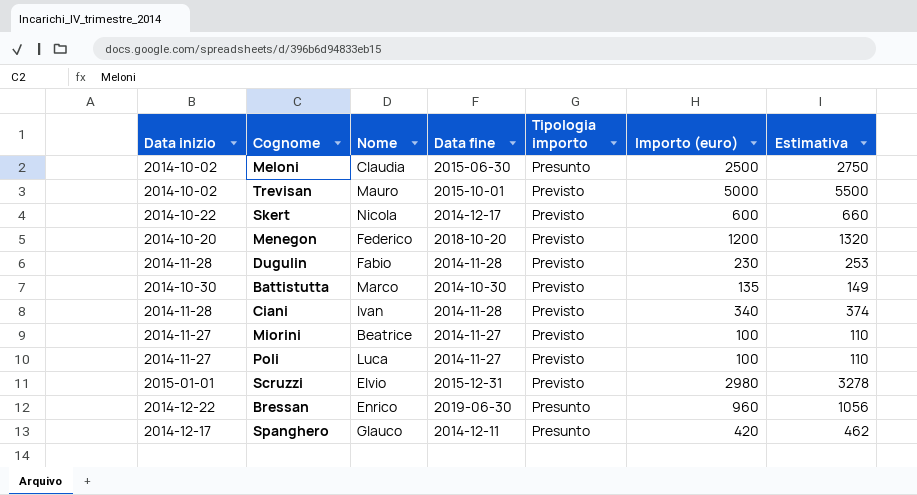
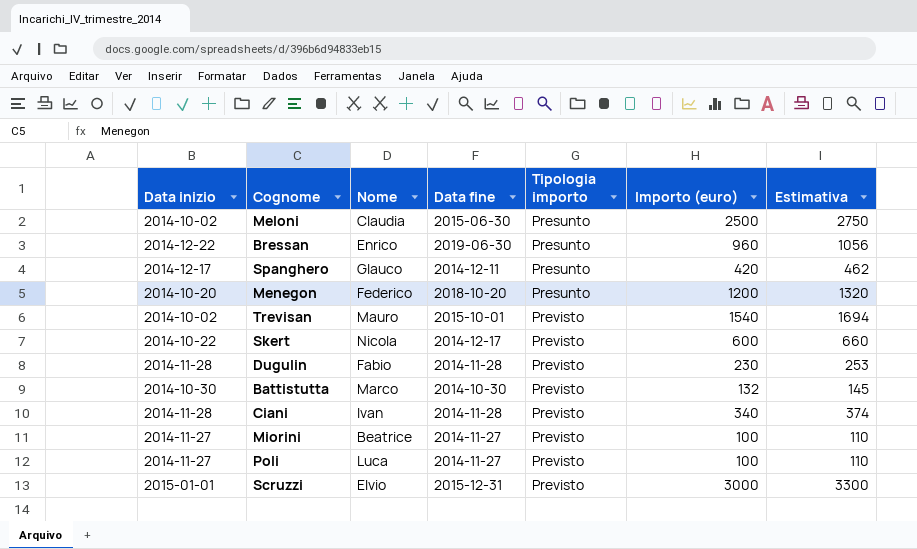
row order: none -> Tipologia importo ascending
Menegon | Tipologia importo: Previsto -> Presunto
Trevisan | Importo (euro): 5000 -> 1540
Trevisan | Estimativa: 5500 -> 1694
Battistutta | Importo (euro): 135 -> 132
Battistutta | Estimativa: 149 -> 145
Scruzzi | Importo (euro): 2980 -> 3000
Scruzzi | Estimativa: 3278 -> 3300

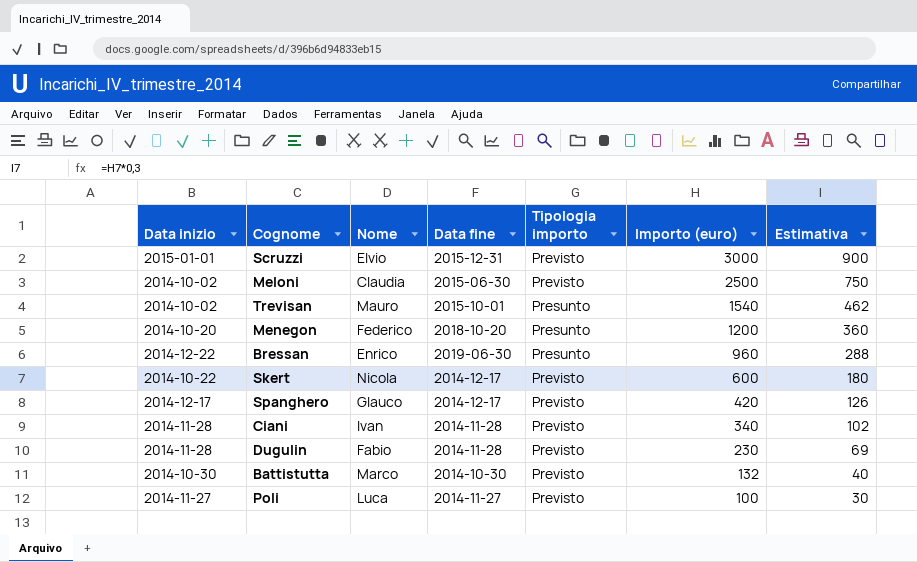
row order: Tipologia importo ascending -> Importo (euro) descending
column Estimativa | formula: [Importo (euro)] * 1,1 -> [Importo (euro)] * 0,3
row Miorini: 2014-11-27 | Beatrice | 2014-11-27 | Previsto | 100 | 110 -> none
Meloni | Tipologia importo: Presunto -> Previsto
Trevisan | Tipologia importo: Previsto -> Presunto
Spanghero | Data fine: 2014-12-11 -> 2014-12-17
Spanghero | Tipologia importo: Presunto -> Previsto

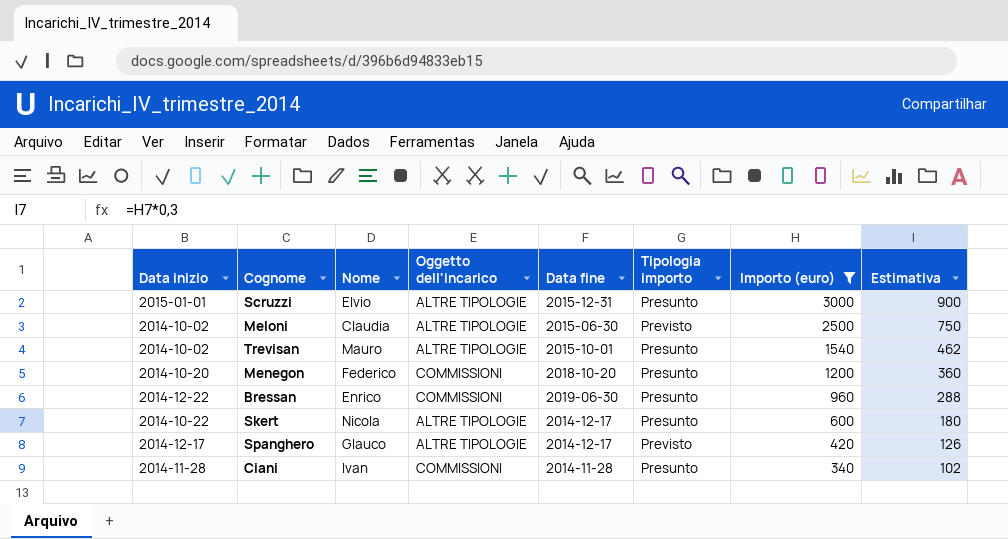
filter: none -> Importo (euro) >= 340
column Oggetto dell'incarico | position: none -> 4
Scruzzi | Tipologia importo: Previsto -> Presunto
Skert | Tipologia importo: Previsto -> Presunto
Ciani | Tipologia importo: Previsto -> Presunto

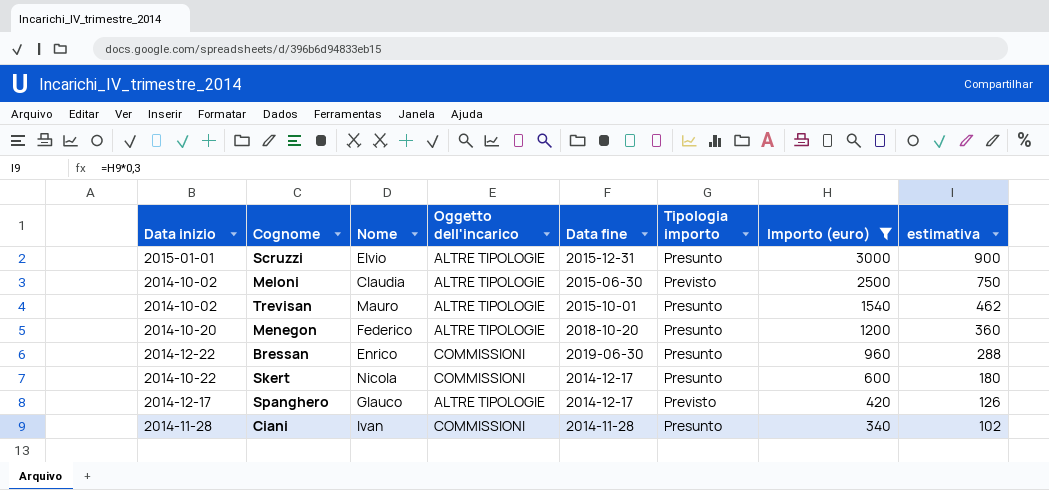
column name: Estimativa -> estimativa
Menegon | Oggetto dell'incarico: COMMISSIONI -> ALTRE TIPOLOGIE
Skert | Oggetto dell'incarico: ALTRE TIPOLOGIE -> COMMISSIONI

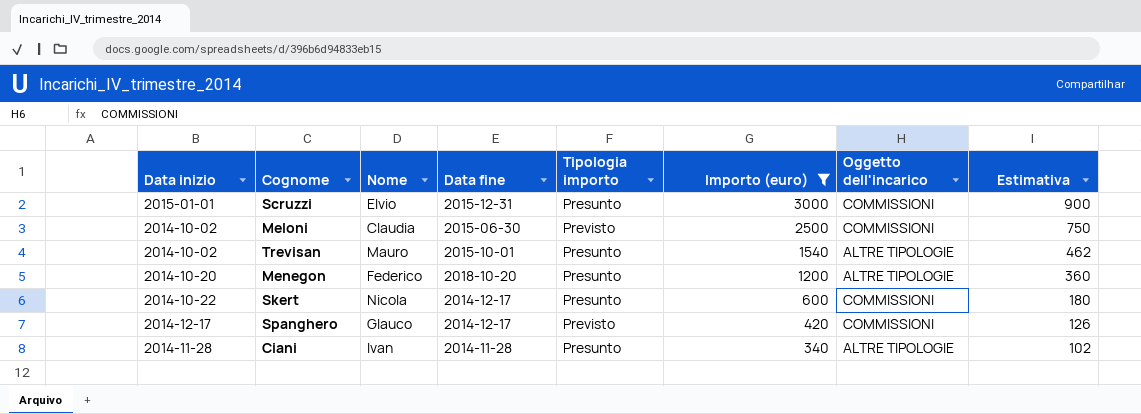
column Oggetto dell'incarico | position: 4 -> 7
column name: estimativa -> Estimativa
row Bressan: 2014-12-22 | Enrico | COMMISSIONI | 2019-06-30 | Presunto | 960 | 288 -> none
Scruzzi | Oggetto dell'incarico: ALTRE TIPOLOGIE -> COMMISSIONI
Meloni | Oggetto dell'incarico: ALTRE TIPOLOGIE -> COMMISSIONI
Spanghero | Oggetto dell'incarico: ALTRE TIPOLOGIE -> COMMISSIONI
Ciani | Oggetto dell'incarico: COMMISSIONI -> ALTRE TIPOLOGIE

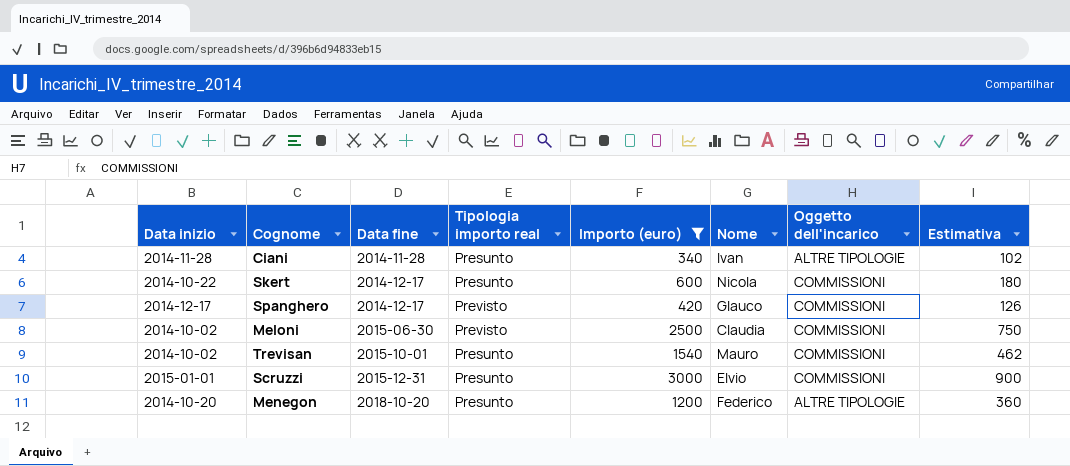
row order: Importo (euro) descending -> Data fine ascending
column name: Tipologia importo -> Tipologia importo real
column Nome | position: 3 -> 6
Trevisan | Oggetto dell'incarico: ALTRE TIPOLOGIE -> COMMISSIONI

